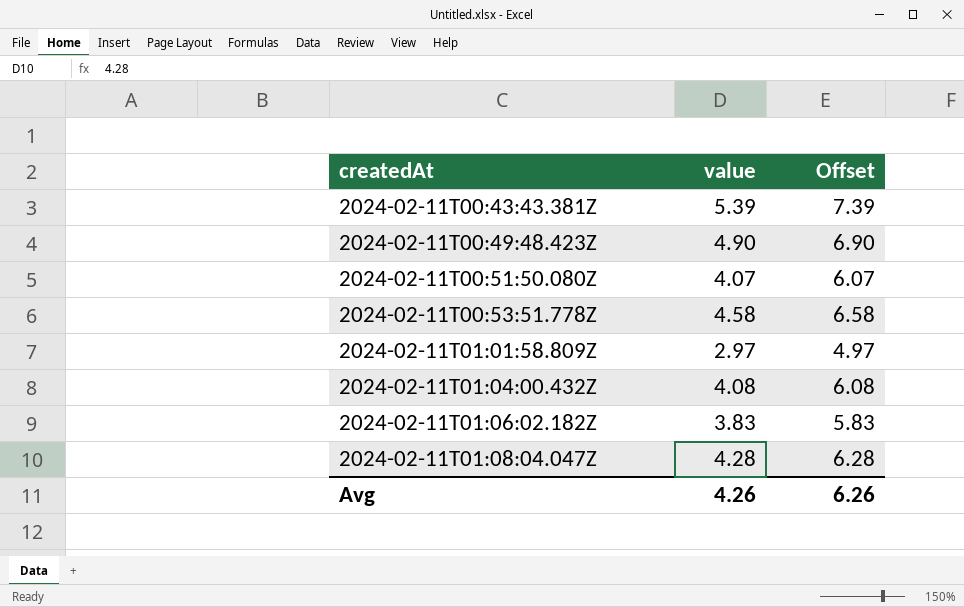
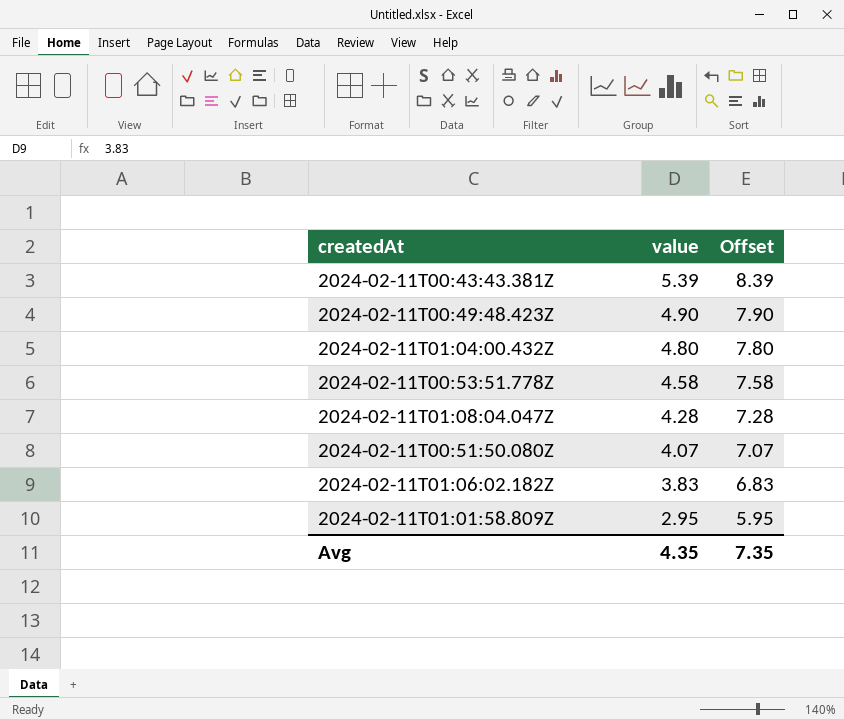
row order: createdAt ascending -> value descending
column Offset | formula: [value] + 2 -> [value] + 3
2024-02-11T01:04:00.432Z | value: 4.08 -> 4.80
2024-02-11T01:01:58.809Z | value: 2.97 -> 2.95
Avg | value: 4.26 -> 4.35
Avg | Offset: 6.26 -> 7.35

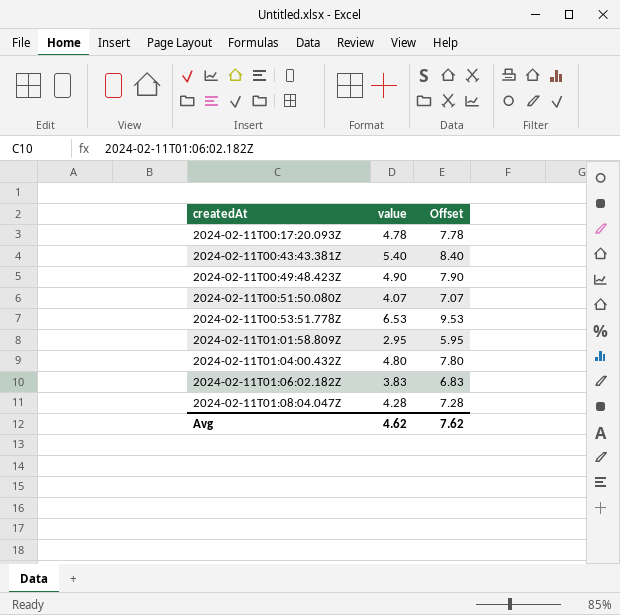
row order: value descending -> createdAt ascending
row 2024-02-11T00:17:20.093Z: none -> 4.78 | 7.78
2024-02-11T00:43:43.381Z | value: 5.39 -> 5.40
2024-02-11T00:43:43.381Z | Offset: 8.39 -> 8.40
2024-02-11T00:53:51.778Z | value: 4.58 -> 6.53
2024-02-11T00:53:51.778Z | Offset: 7.58 -> 9.53
Avg | value: 4.35 -> 4.62
Avg | Offset: 7.35 -> 7.62

